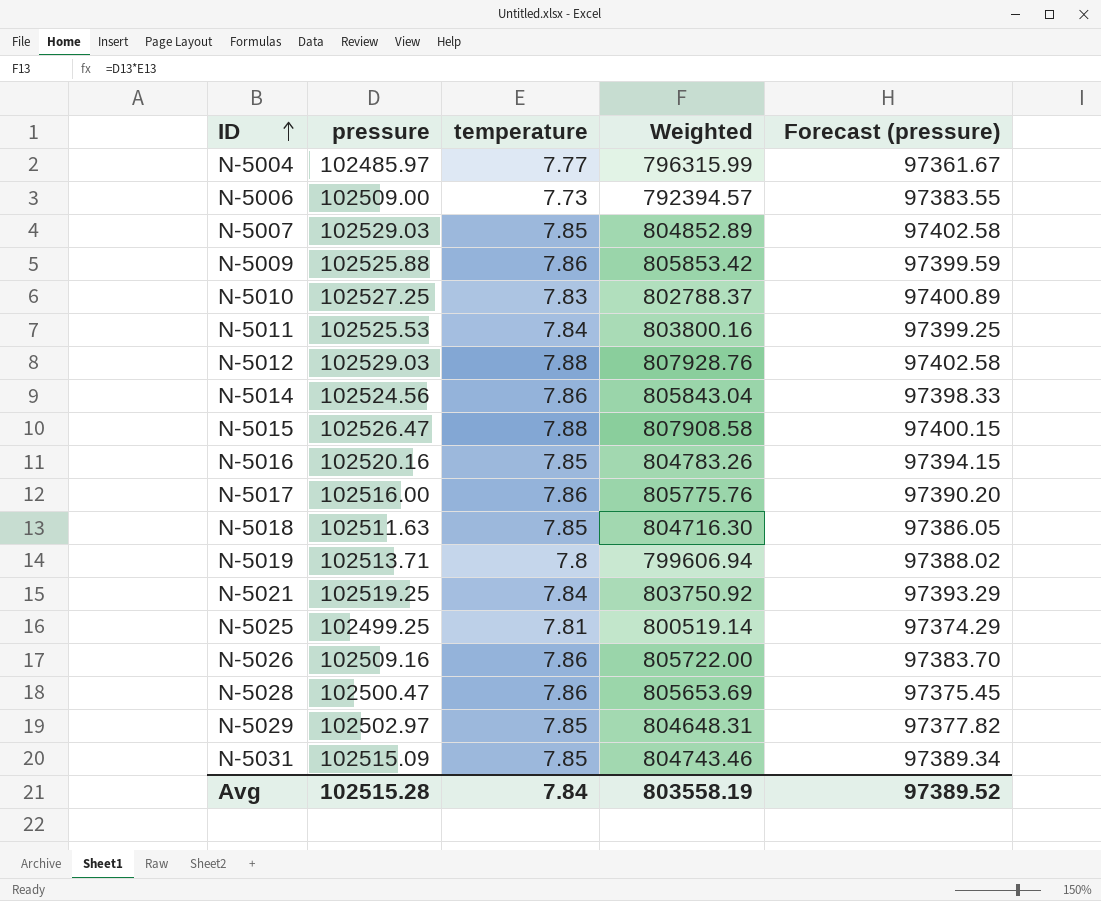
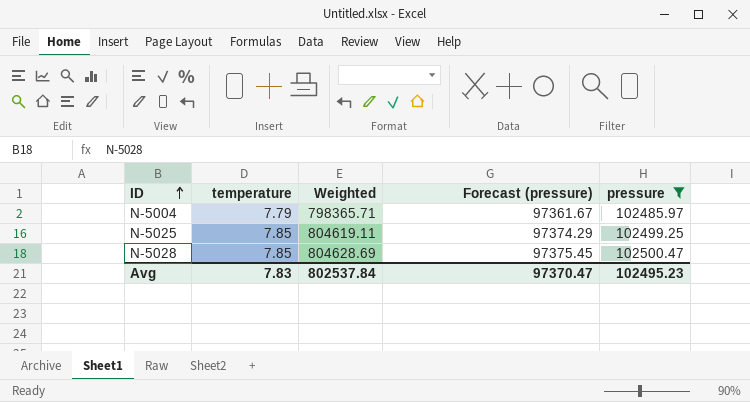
filter: none -> pressure <= 102500.47
column pressure | position: 2 -> 5
N-5004 | temperature: 7.77 -> 7.79
N-5004 | Weighted: 796315.99 -> 798365.71
N-5025 | temperature: 7.81 -> 7.85
N-5025 | Weighted: 800519.14 -> 804619.11
N-5028 | temperature: 7.86 -> 7.85
N-5028 | Weighted: 805653.69 -> 804628.69
Avg | temperature: 7.84 -> 7.83
Avg | Weighted: 803558.19 -> 802537.84
Avg | Forecast (pressure): 97389.52 -> 97370.47
Avg | pressure: 102515.28 -> 102495.23

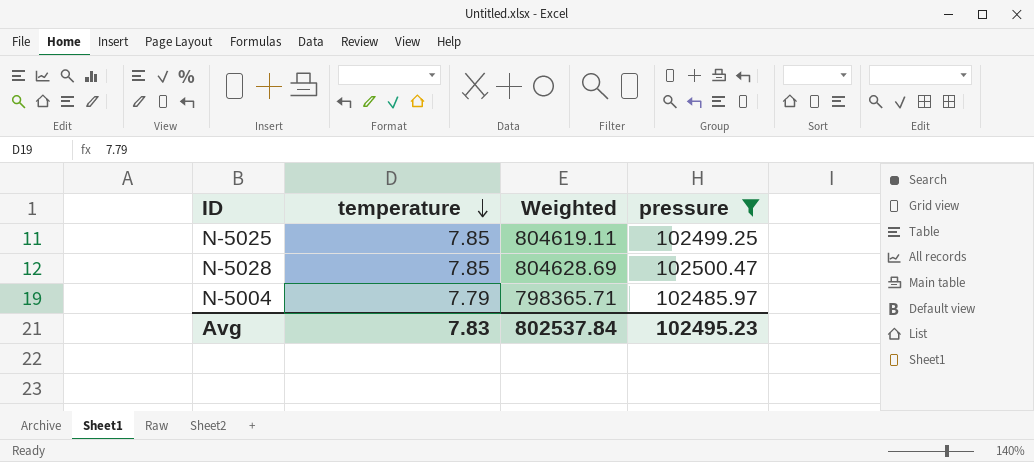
row order: ID ascending -> temperature descending
column Forecast (pressure) | formula: [pressure] * 0.95 -> none

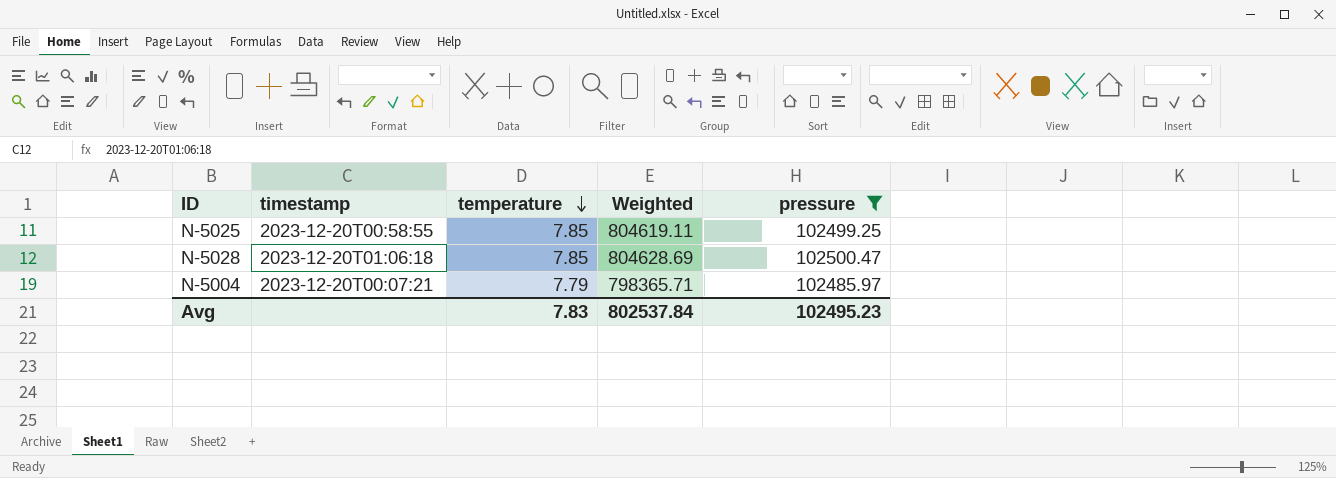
column timestamp | position: none -> 2

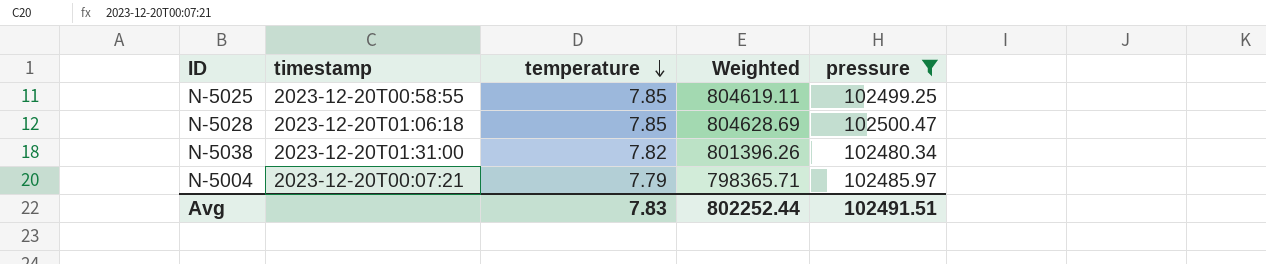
row N-5038: none -> 2023-12-20T01:31:00 | 7.82 | 801396.26 | 102480.34
Avg | Weighted: 802537.84 -> 802252.44
Avg | pressure: 102495.23 -> 102491.51

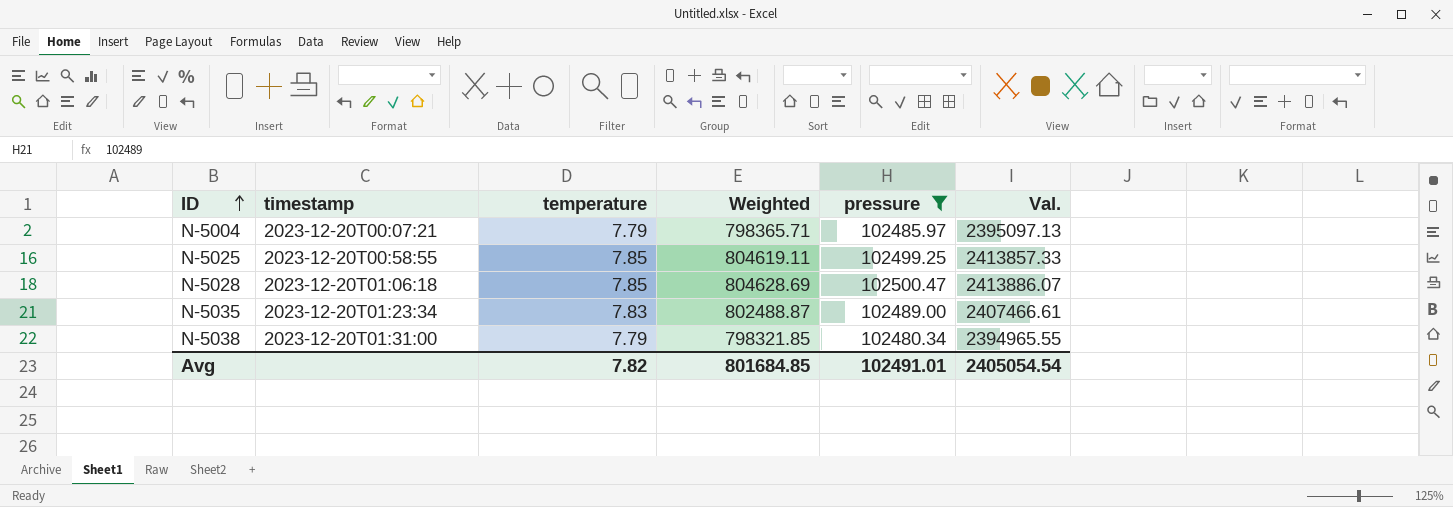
row order: temperature descending -> ID ascending
column Val. | formula: none -> [Weighted] * 3
row N-5035: none -> 2023-12-20T01:23:34 | 7.83 | 802488.87 | 102489.00 | 2407466.61
N-5038 | temperature: 7.82 -> 7.79
N-5038 | Weighted: 801396.26 -> 798321.85
Avg | temperature: 7.83 -> 7.82
Avg | Weighted: 802252.44 -> 801684.85
Avg | pressure: 102491.51 -> 102491.01

